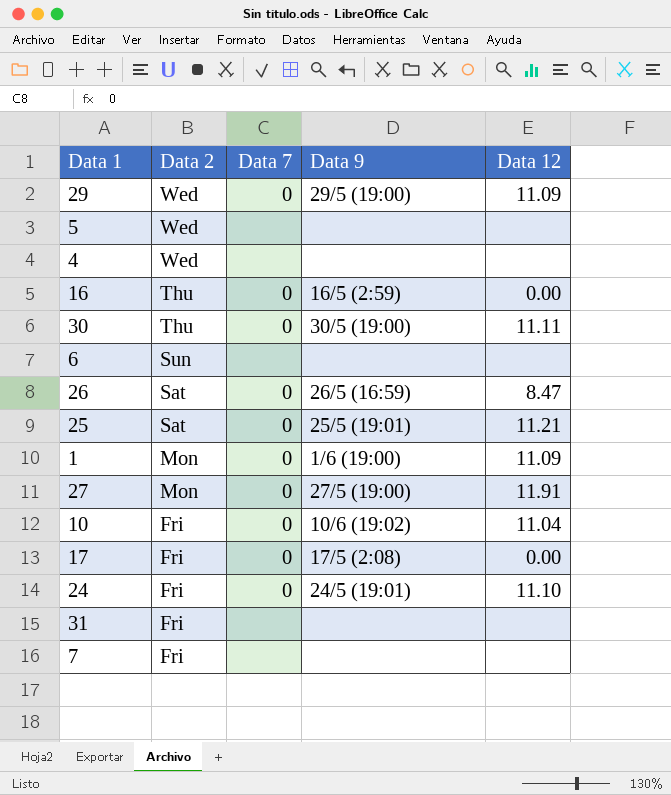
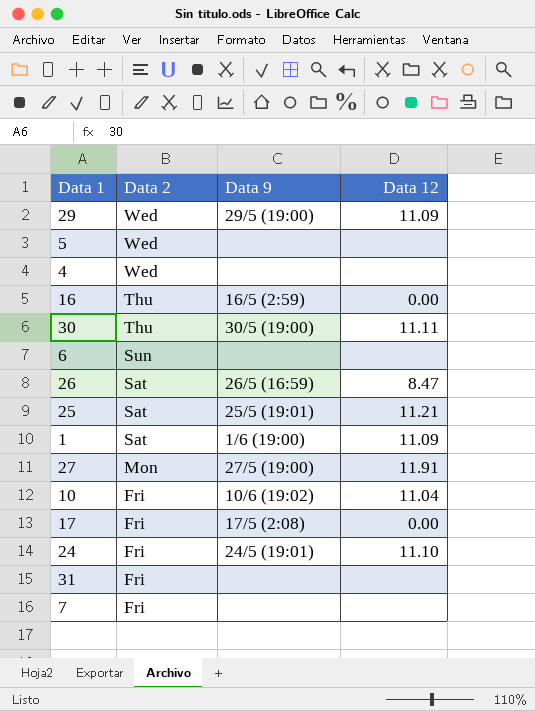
column Data 7 | position: 3 -> none
1 | Data 2: Mon -> Sat

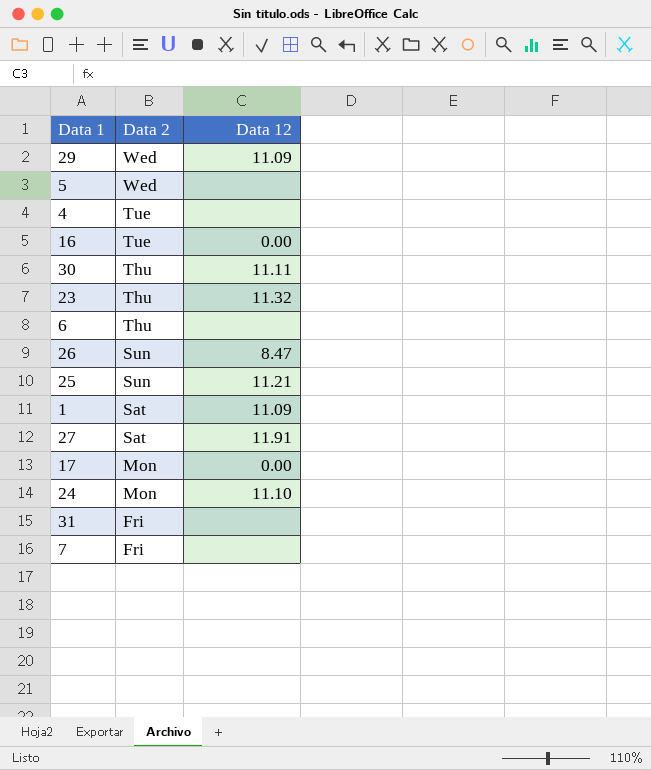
column Data 9 | position: 3 -> none
row 10: Fri | 10/6 (19:02) | 11.04 -> none
4 | Data 2: Wed -> Tue
16 | Data 2: Thu -> Tue
row 23: none -> Thu | 11.32
6 | Data 2: Sun -> Thu
26 | Data 2: Sat -> Sun
25 | Data 2: Sat -> Sun
27 | Data 2: Mon -> Sat
17 | Data 2: Fri -> Mon
24 | Data 2: Fri -> Mon

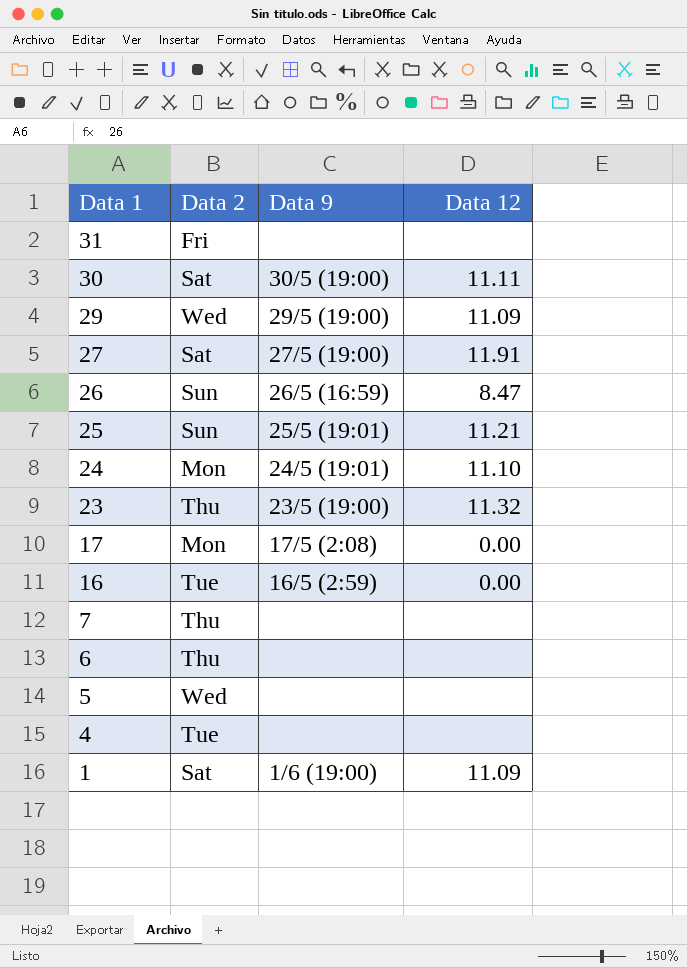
row order: Data 2 descending -> Data 1 descending
column Data 9 | position: none -> 3
30 | Data 2: Thu -> Sat
7 | Data 2: Fri -> Thu

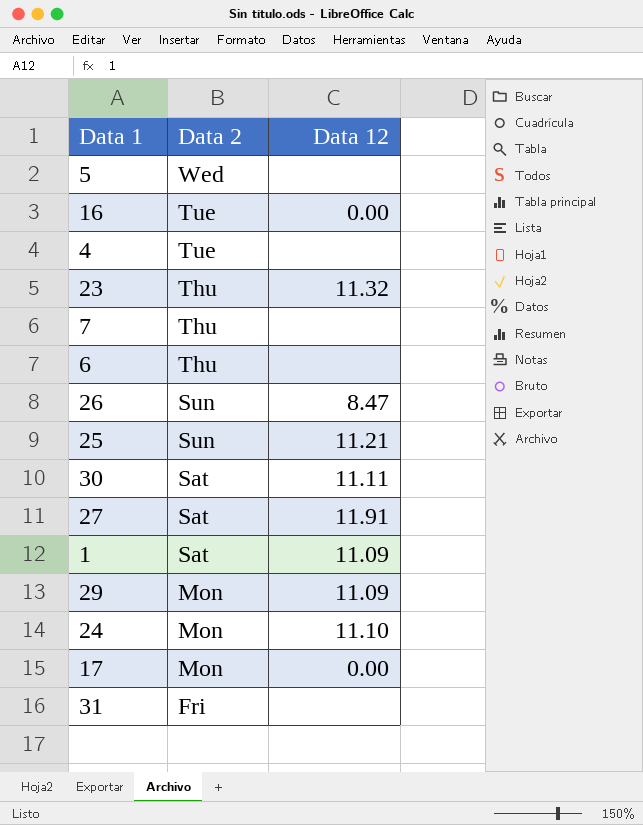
row order: Data 1 descending -> Data 2 descending
column Data 9 | position: 3 -> none
29 | Data 2: Wed -> Mon

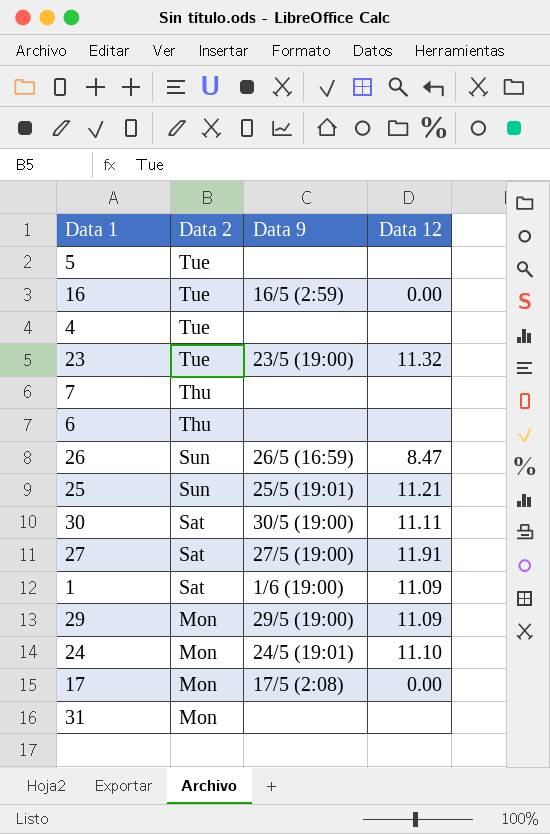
column Data 9 | position: none -> 3
5 | Data 2: Wed -> Tue
23 | Data 2: Thu -> Tue
31 | Data 2: Fri -> Mon

